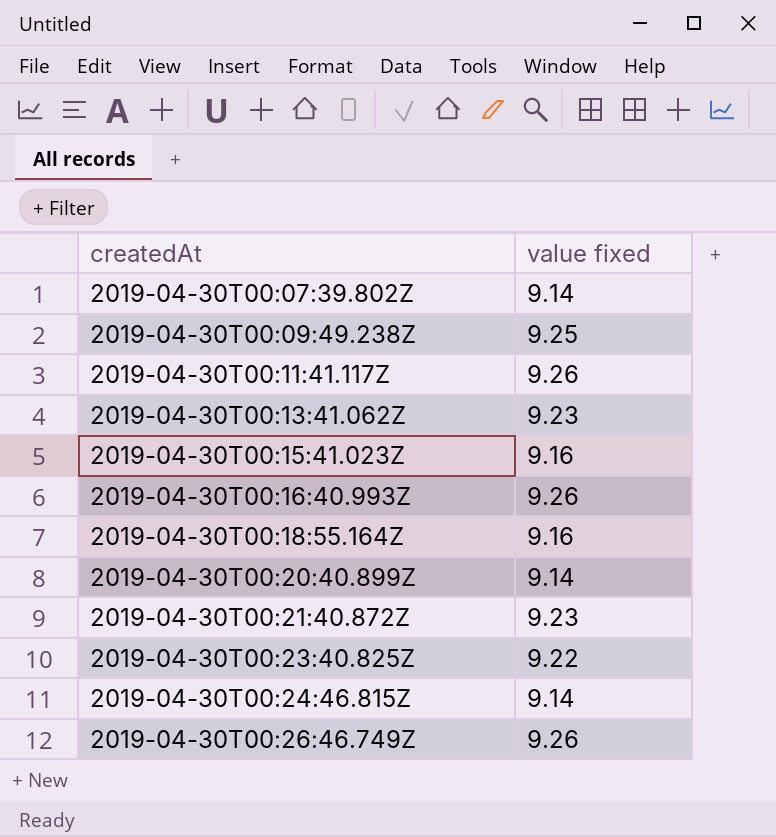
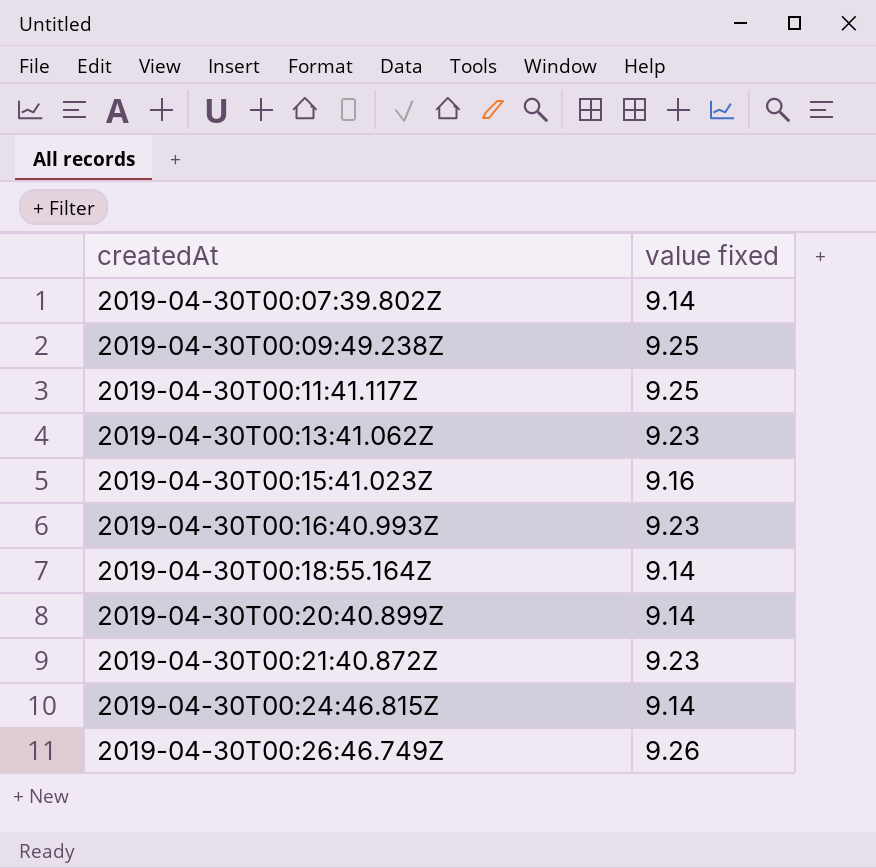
row 2019-04-30T00:23:40.825Z: 9.22 -> none
2019-04-30T00:11:41.117Z | value fixed: 9.26 -> 9.25
2019-04-30T00:16:40.993Z | value fixed: 9.26 -> 9.23
2019-04-30T00:18:55.164Z | value fixed: 9.16 -> 9.14

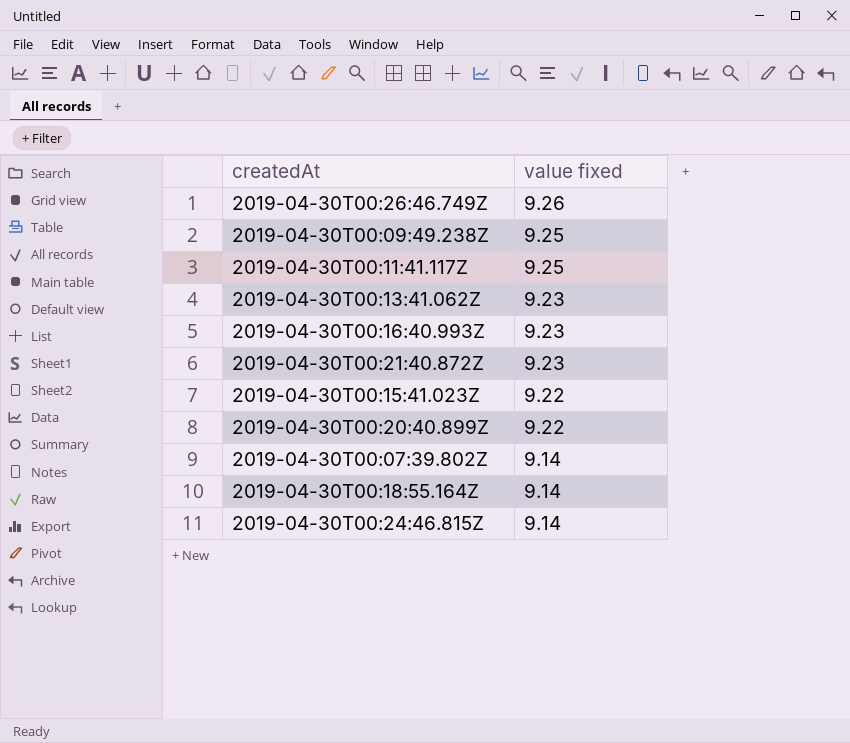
row order: createdAt ascending -> value fixed descending
2019-04-30T00:15:41.023Z | value fixed: 9.16 -> 9.22
2019-04-30T00:20:40.899Z | value fixed: 9.14 -> 9.22

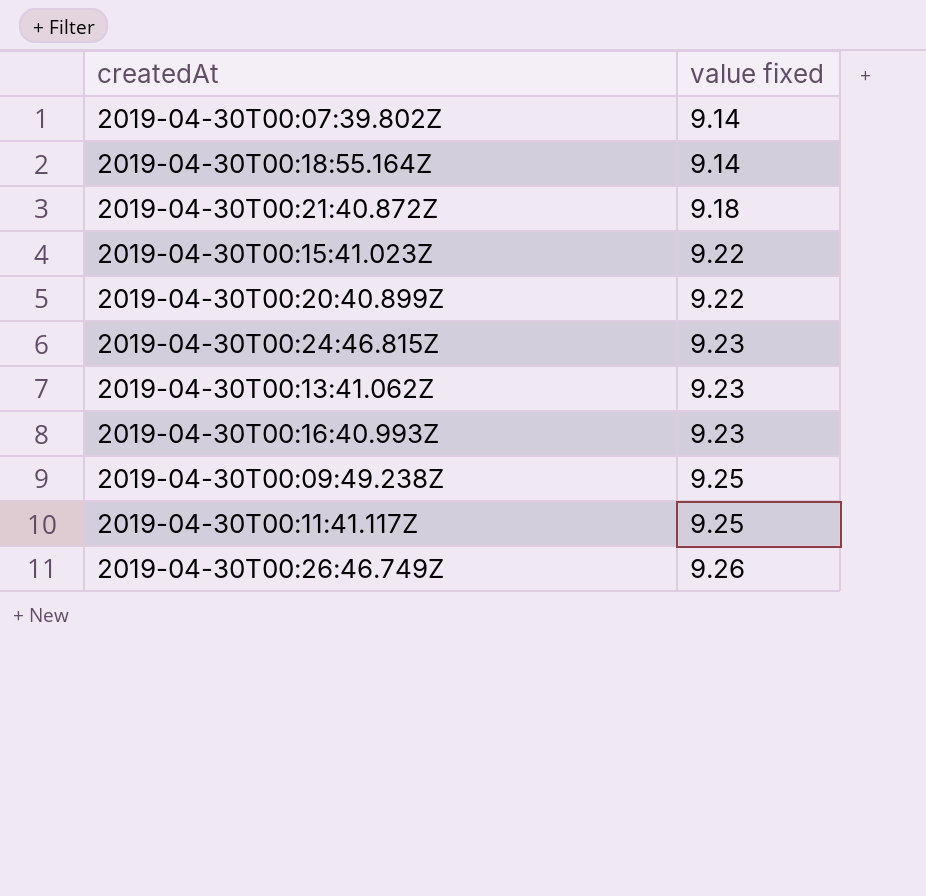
row order: value fixed descending -> value fixed ascending
2019-04-30T00:21:40.872Z | value fixed: 9.23 -> 9.18
2019-04-30T00:24:46.815Z | value fixed: 9.14 -> 9.23

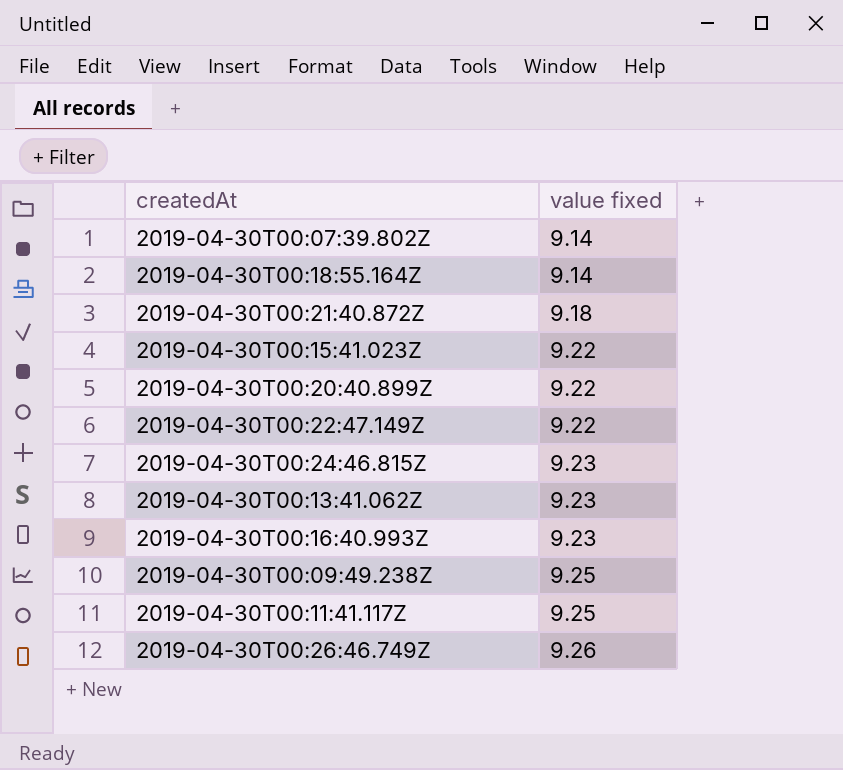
row 2019-04-30T00:22:47.149Z: none -> 9.22

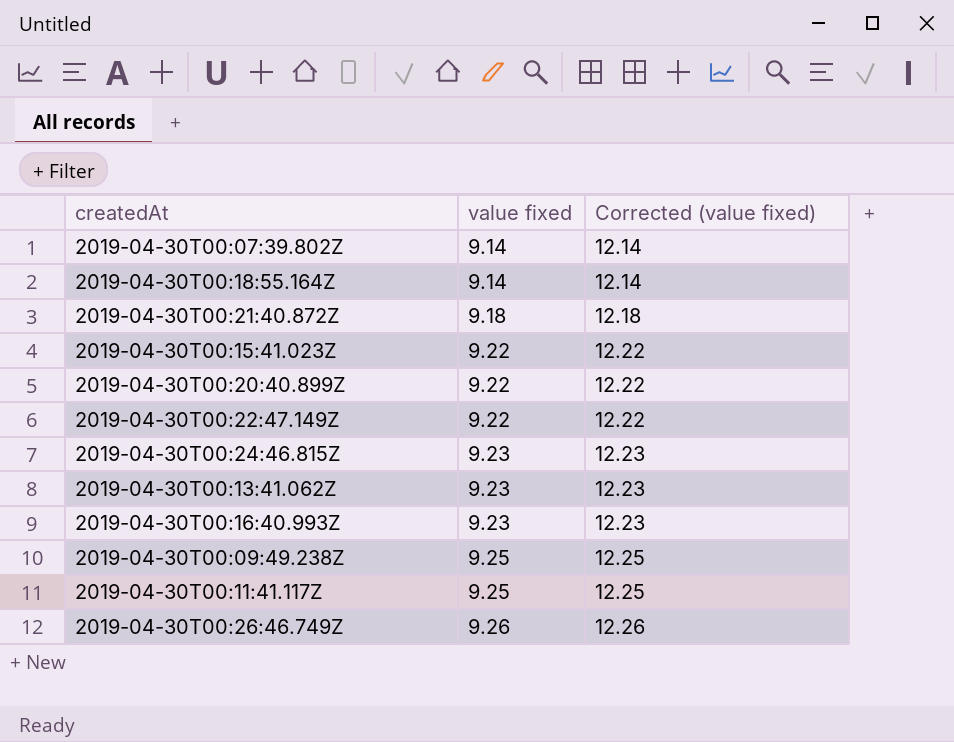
column Corrected (value fixed) | formula: none -> [value fixed] + 3

